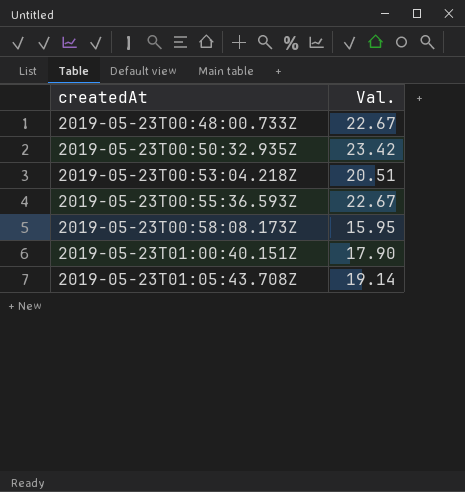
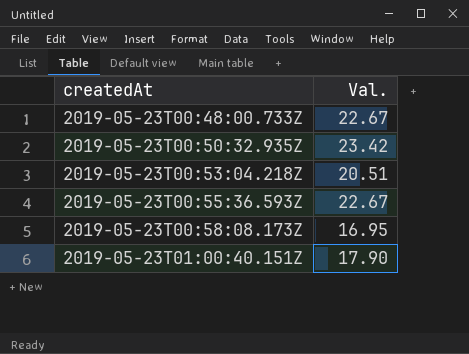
row 2019-05-23T01:05:43.708Z: 19.14 -> none
2019-05-23T00:58:08.173Z | Val.: 15.95 -> 16.95

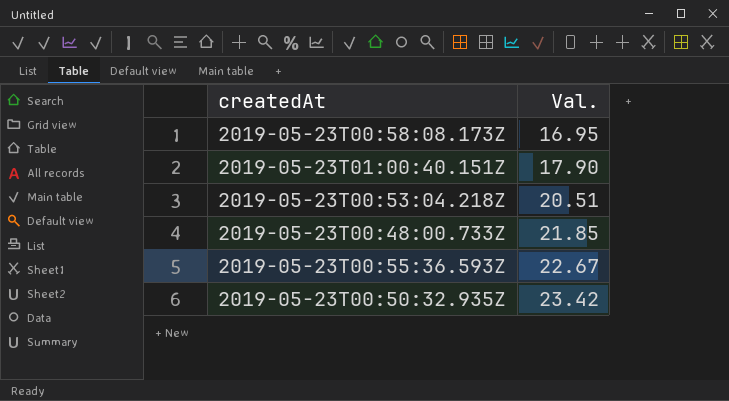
row order: createdAt ascending -> Val. ascending
2019-05-23T00:48:00.733Z | Val.: 22.67 -> 21.85

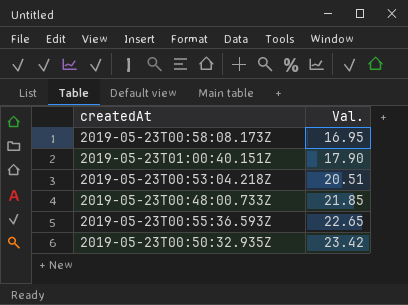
2019-05-23T00:55:36.593Z | Val.: 22.67 -> 22.65

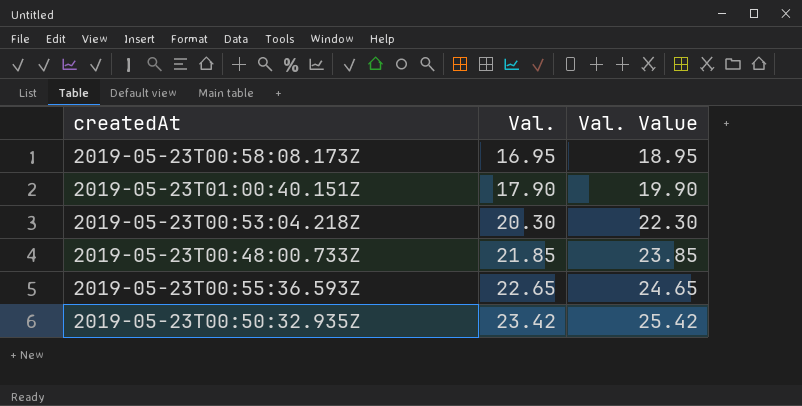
column Val. Value | formula: none -> [Val.] + 2
2019-05-23T00:53:04.218Z | Val.: 20.51 -> 20.30

